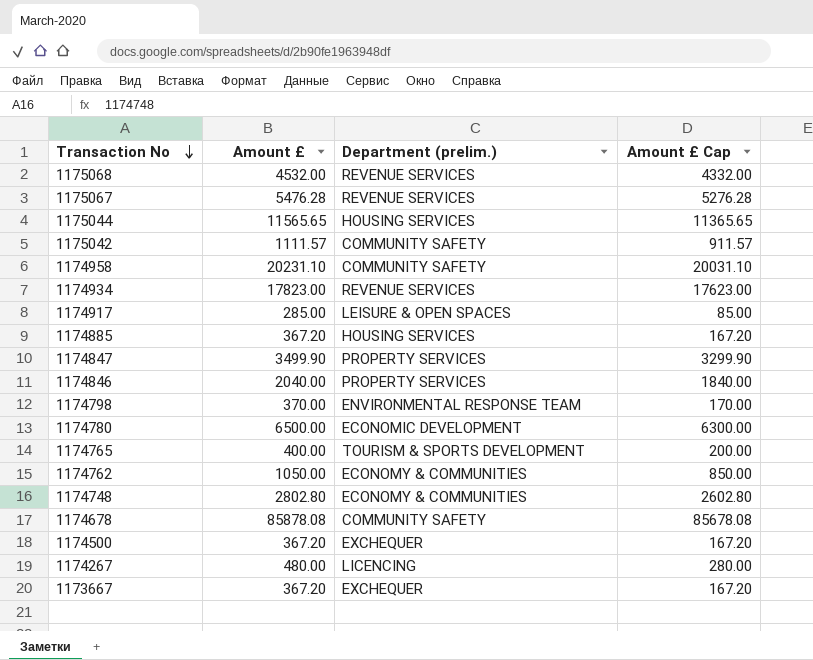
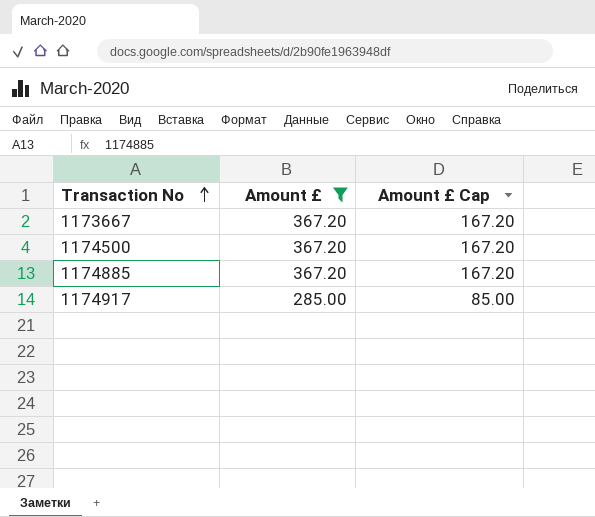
filter: none -> Amount £ <= 367.20
row order: Transaction No descending -> Transaction No ascending
column Department (prelim.) | position: 3 -> none

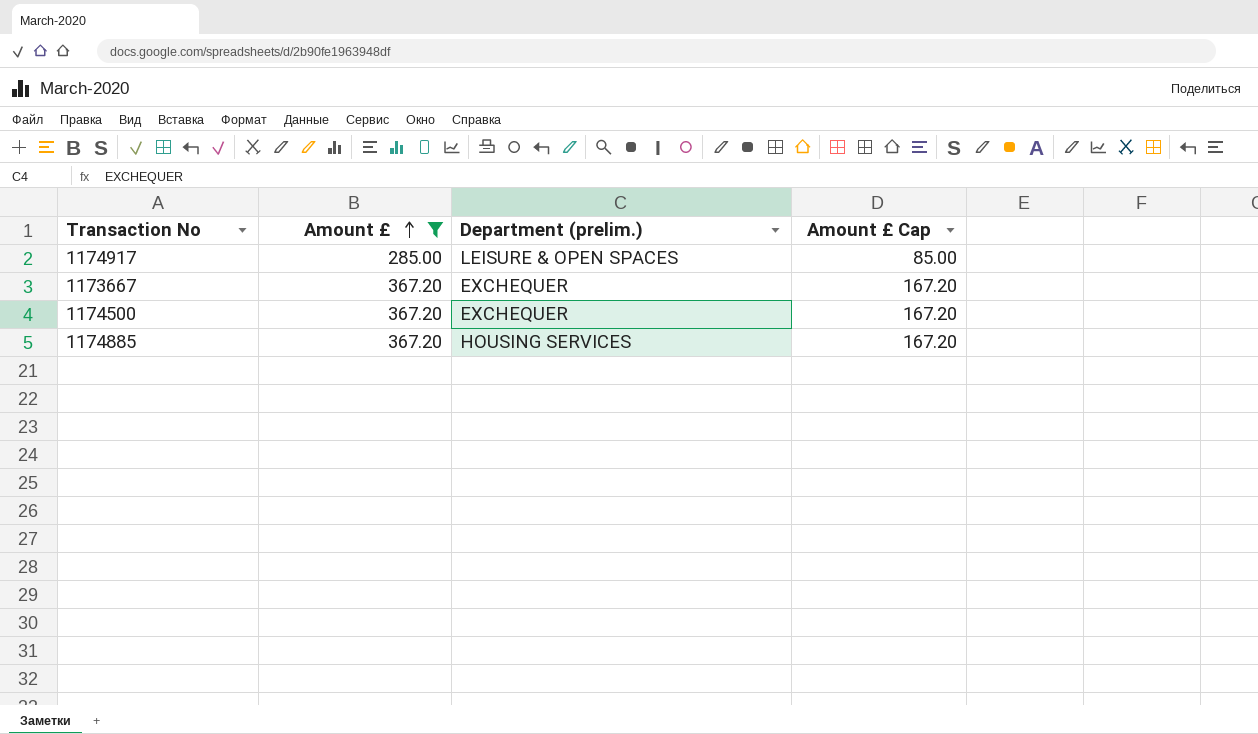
row order: Transaction No ascending -> Amount £ ascending
column Department (prelim.) | position: none -> 3

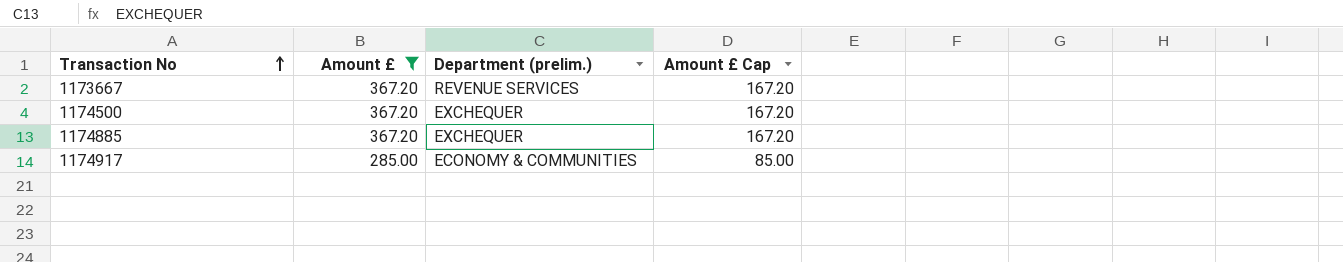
row order: Amount £ ascending -> Transaction No ascending
1173667 | Department (prelim.): EXCHEQUER -> REVENUE SERVICES
1174885 | Department (prelim.): HOUSING SERVICES -> EXCHEQUER
1174917 | Department (prelim.): LEISURE & OPEN SPACES -> ECONOMY & COMMUNITIES

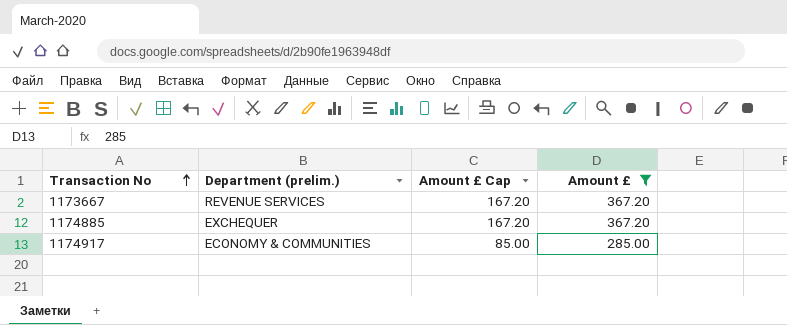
column Amount £ | position: 2 -> 4
row 1174500: 367.20 | EXCHEQUER | 167.20 -> none

